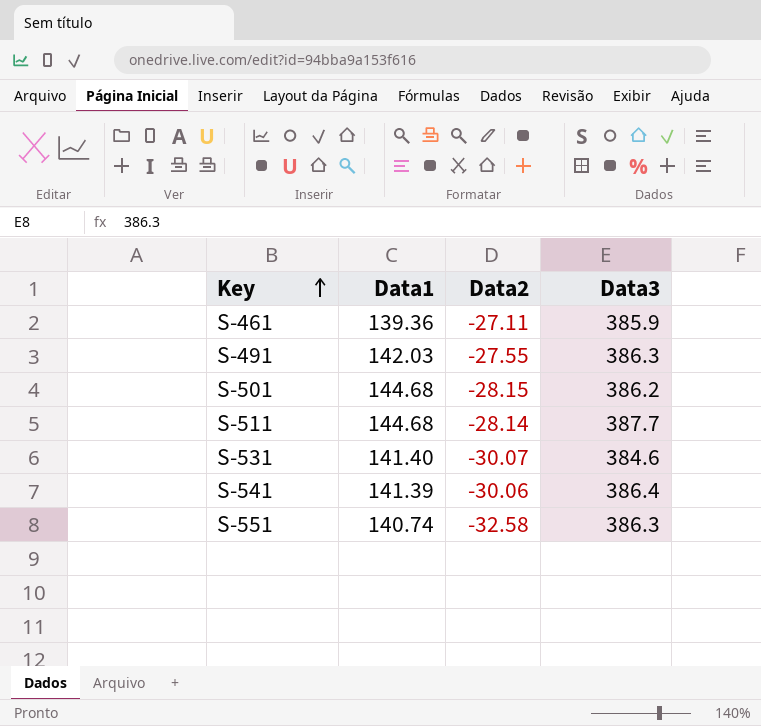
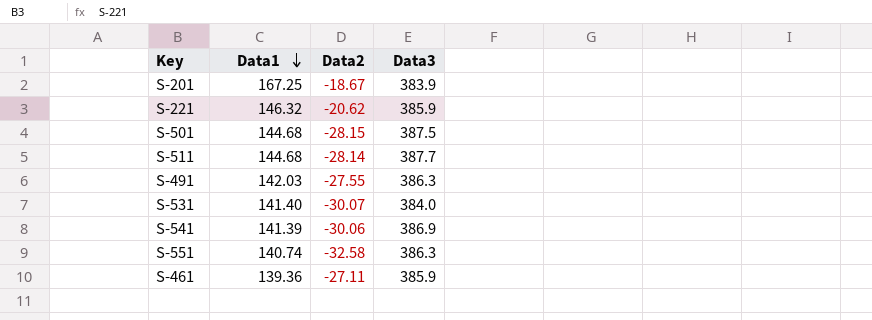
row order: Key ascending -> Data1 descending
row S-201: none -> 167.25 | -18.67 | 383.9
row S-221: none -> 146.32 | -20.62 | 385.9
S-501 | Data3: 386.2 -> 387.5
S-531 | Data3: 384.6 -> 384.0
S-541 | Data3: 386.4 -> 386.9

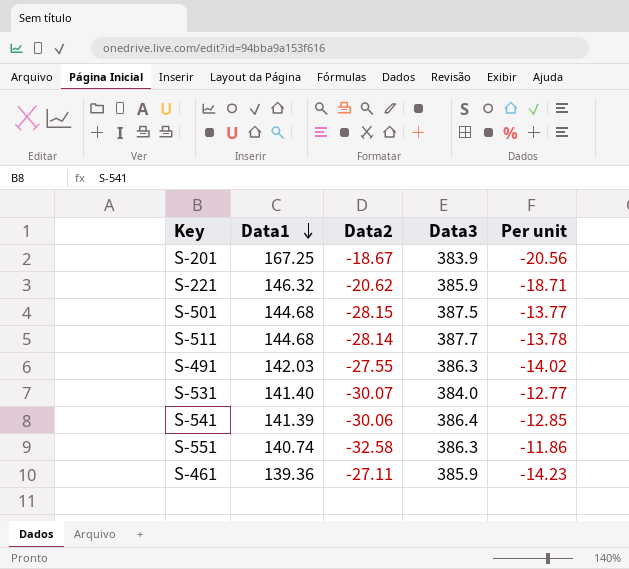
column Per unit | formula: none -> [Data3] / [Data2]
S-541 | Data3: 386.9 -> 386.4

